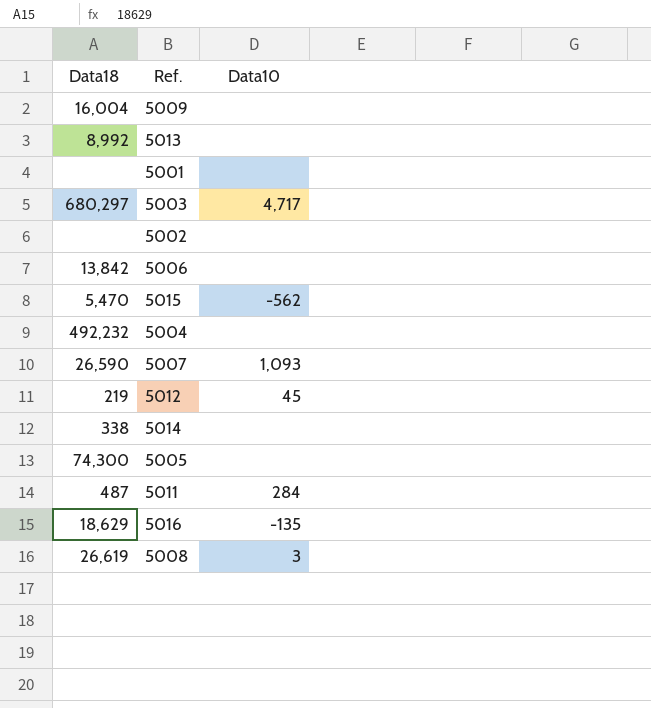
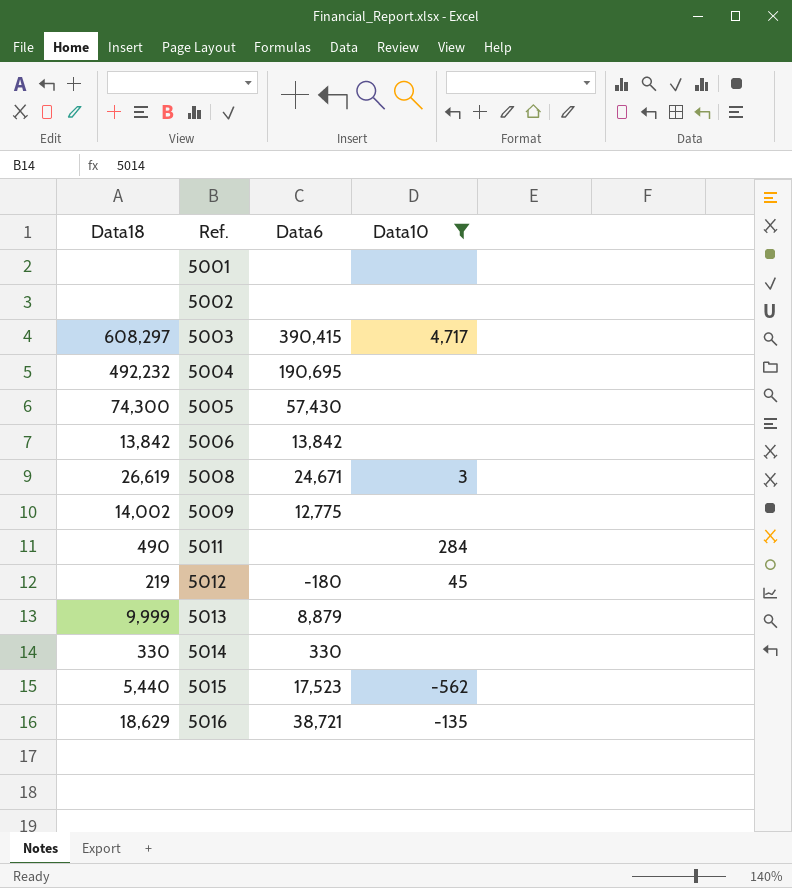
filter: none -> Data10 != 1,093
row order: none -> Ref. ascending
column Data6 | position: none -> 3
5003 | Data18: 680,297 -> 608,297
5009 | Data18: 16,004 -> 14,002
5011 | Data18: 487 -> 490
5013 | Data18: 8,992 -> 9,999
5014 | Data18: 338 -> 330
5015 | Data18: 5,470 -> 5,440

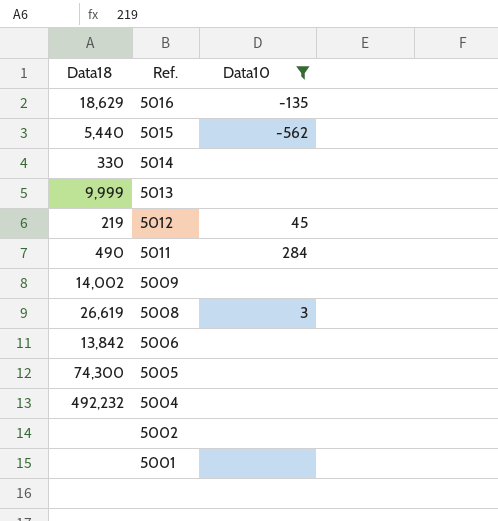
row order: Ref. ascending -> Ref. descending
column Data6 | position: 3 -> none
row 5003: 608,297 | 390,415 | 4,717 -> none

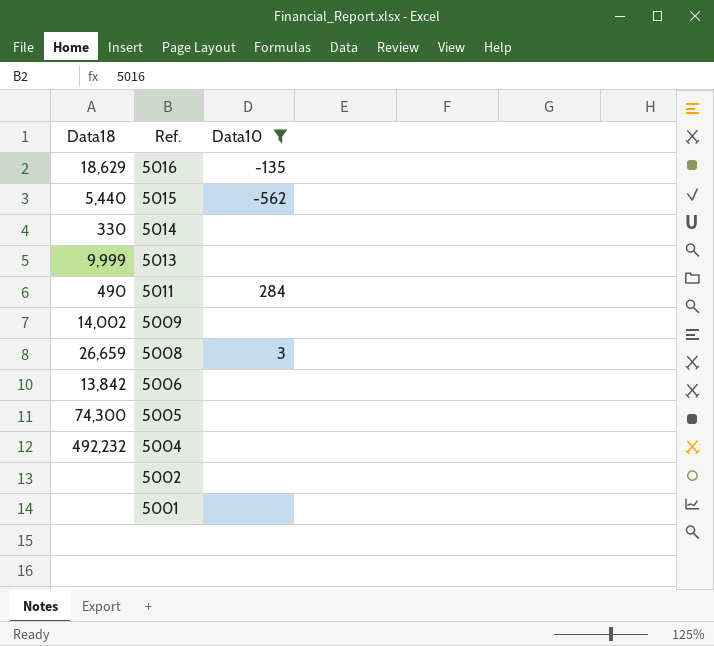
row 5012: 219 | 45 -> none
5008 | Data18: 26,619 -> 26,659

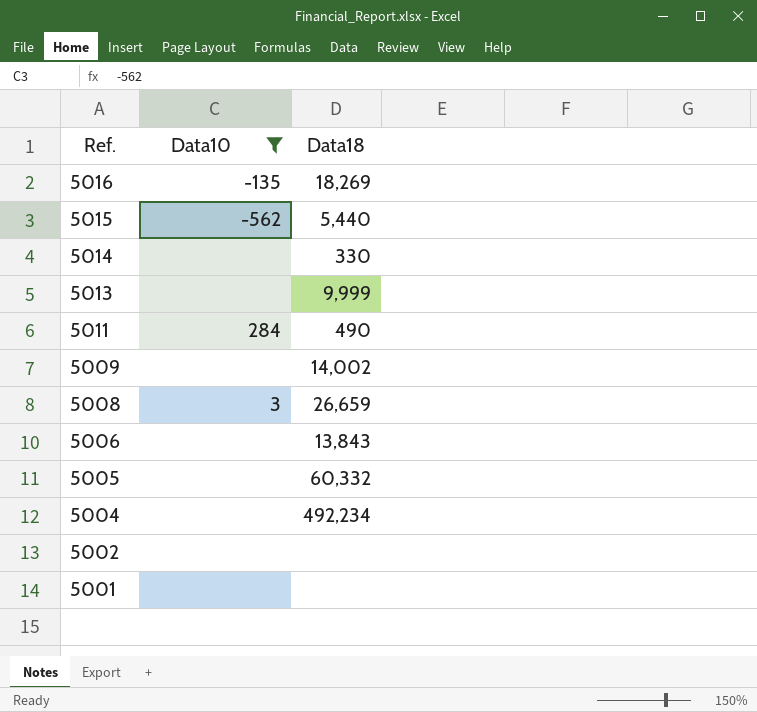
column Data18 | position: 1 -> 3
5016 | Data18: 18,629 -> 18,269
5006 | Data18: 13,842 -> 13,843
5005 | Data18: 74,300 -> 60,332
5004 | Data18: 492,232 -> 492,234

